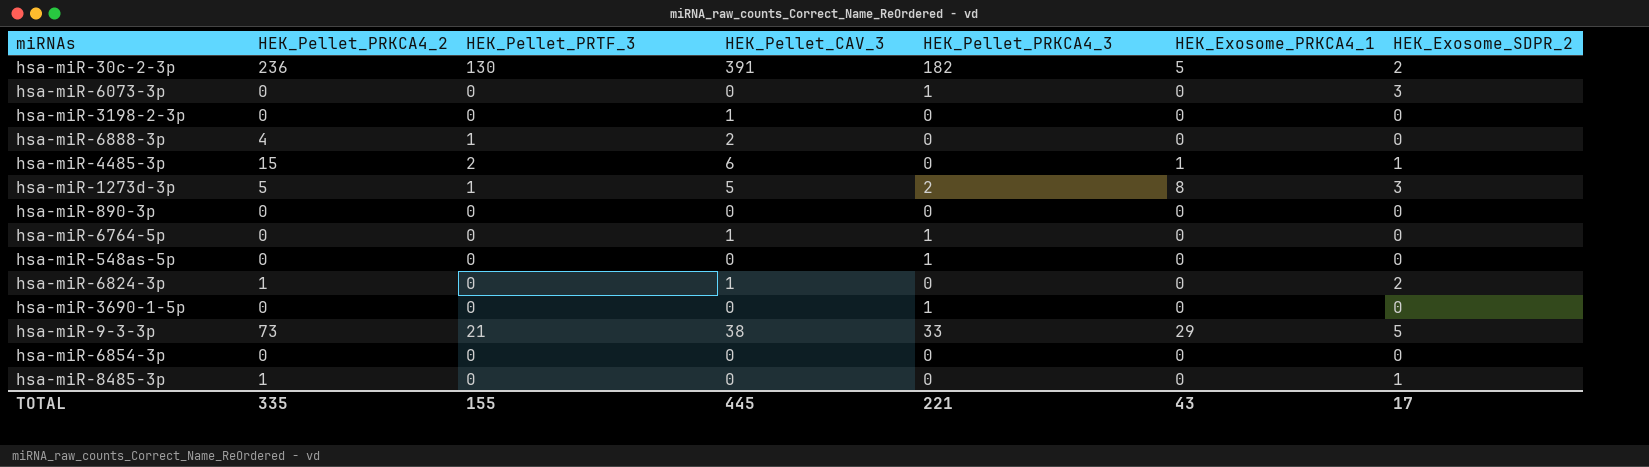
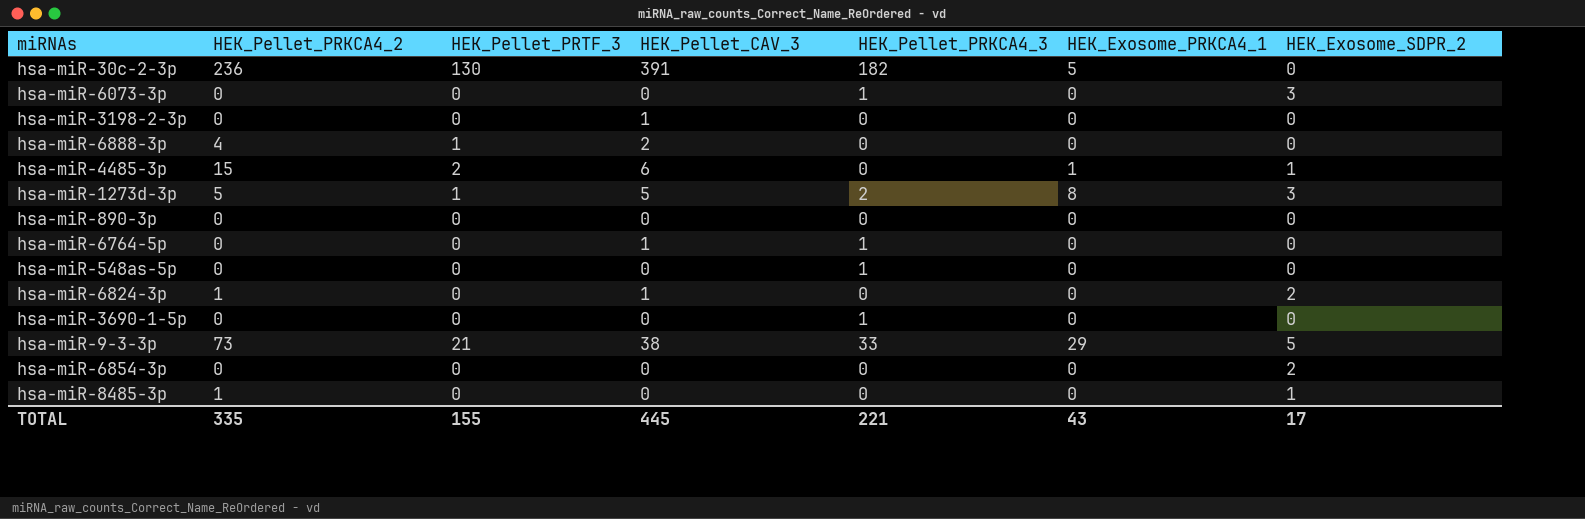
hsa-miR-30c-2-3p | HEK_Exosome_SDPR_2: 2 -> 0
hsa-miR-6854-3p | HEK_Exosome_SDPR_2: 0 -> 2

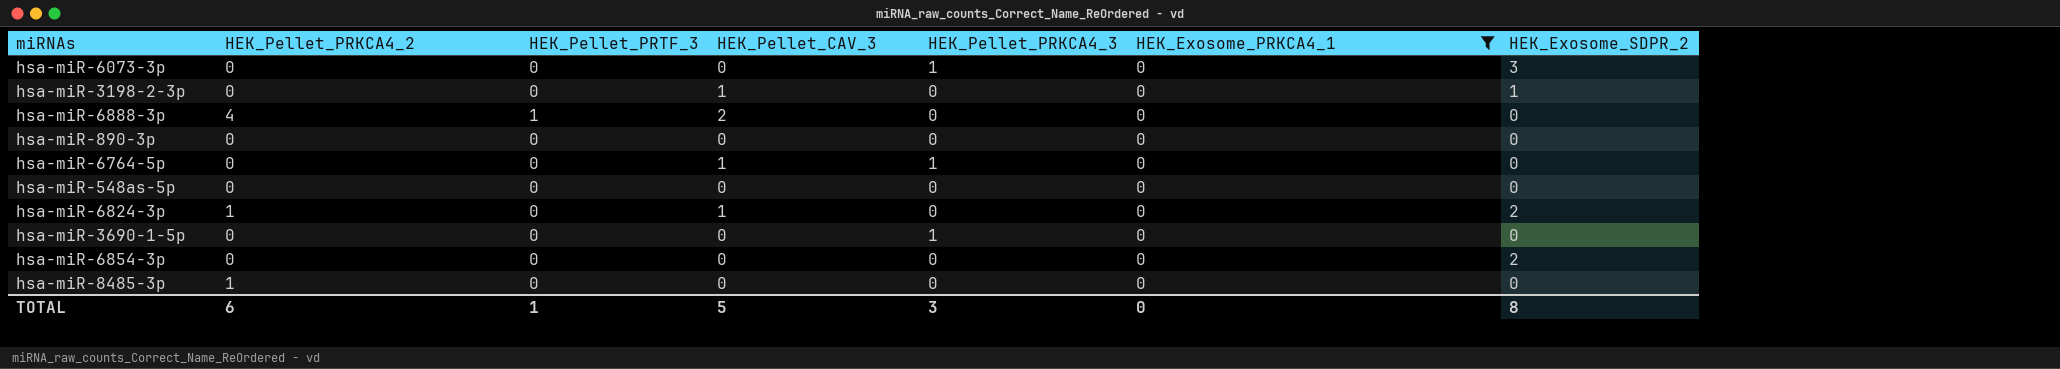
filter: none -> HEK_Exosome_PRKCA4_1 = 0
hsa-miR-3198-2-3p | HEK_Exosome_SDPR_2: 0 -> 1
hsa-miR-548as-5p | HEK_Pellet_PRKCA4_3: 1 -> 0
hsa-miR-8485-3p | HEK_Exosome_SDPR_2: 1 -> 0
TOTAL | HEK_Pellet_PRKCA4_2: 335 -> 6
TOTAL | HEK_Pellet_PRTF_3: 155 -> 1
TOTAL | HEK_Pellet_CAV_3: 445 -> 5
TOTAL | HEK_Pellet_PRKCA4_3: 221 -> 3
TOTAL | HEK_Exosome_PRKCA4_1: 43 -> 0
TOTAL | HEK_Exosome_SDPR_2: 17 -> 8

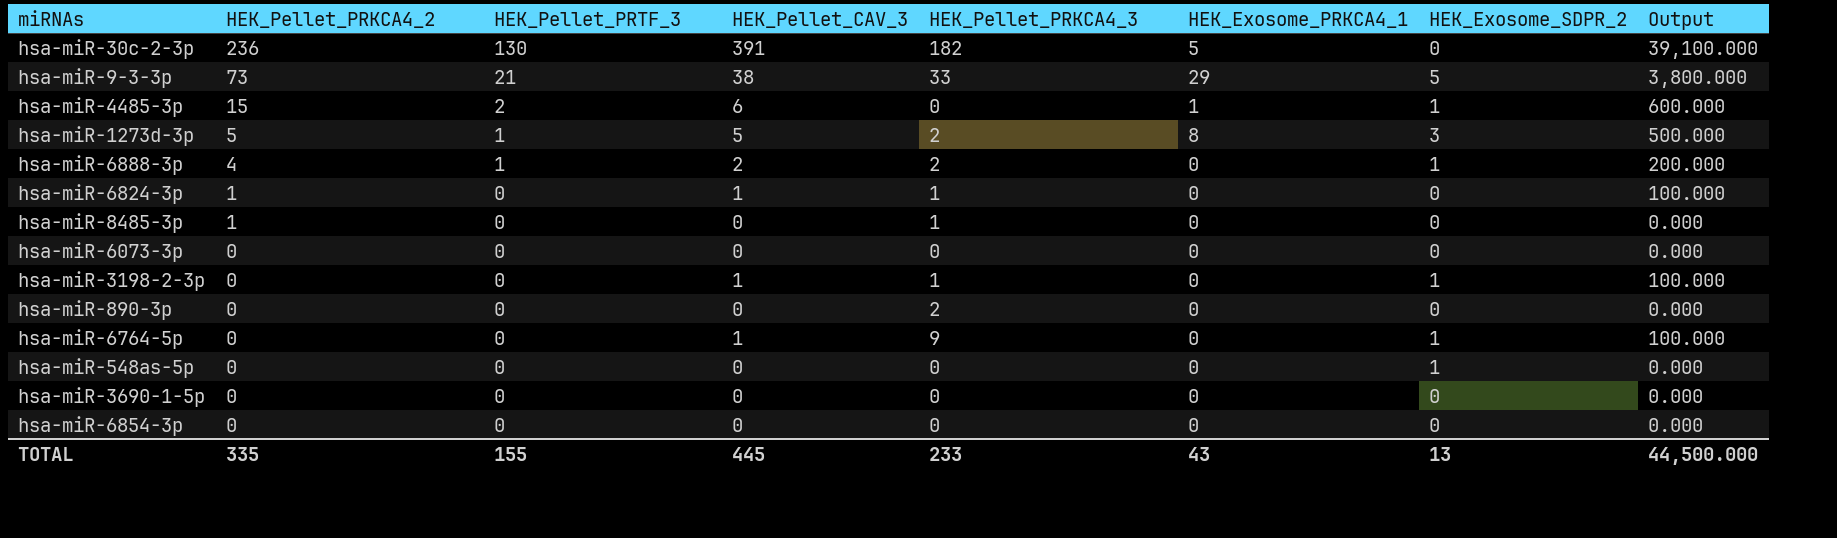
filter: HEK_Exosome_PRKCA4_1 = 0 -> none
row order: none -> HEK_Pellet_PRKCA4_2 descending
column Output | formula: none -> [HEK_Pellet_CAV_3] * 100
hsa-miR-6888-3p | HEK_Pellet_PRKCA4_3: 0 -> 2
hsa-miR-6888-3p | HEK_Exosome_SDPR_2: 0 -> 1
hsa-miR-6824-3p | HEK_Pellet_PRKCA4_3: 0 -> 1
hsa-miR-6824-3p | HEK_Exosome_SDPR_2: 2 -> 0
hsa-miR-8485-3p | HEK_Pellet_PRKCA4_3: 0 -> 1
hsa-miR-6073-3p | HEK_Pellet_PRKCA4_3: 1 -> 0
hsa-miR-6073-3p | HEK_Exosome_SDPR_2: 3 -> 0
hsa-miR-3198-2-3p | HEK_Pellet_PRKCA4_3: 0 -> 1
hsa-miR-890-3p | HEK_Pellet_PRKCA4_3: 0 -> 2
hsa-miR-6764-5p | HEK_Pellet_PRKCA4_3: 1 -> 9
hsa-miR-6764-5p | HEK_Exosome_SDPR_2: 0 -> 1
hsa-miR-548as-5p | HEK_Exosome_SDPR_2: 0 -> 1
hsa-miR-3690-1-5p | HEK_Pellet_PRKCA4_3: 1 -> 0
hsa-miR-6854-3p | HEK_Exosome_SDPR_2: 2 -> 0
TOTAL | HEK_Pellet_PRKCA4_2: 6 -> 335
TOTAL | HEK_Pellet_PRTF_3: 1 -> 155
TOTAL | HEK_Pellet_CAV_3: 5 -> 445
TOTAL | HEK_Pellet_PRKCA4_3: 3 -> 233
TOTAL | HEK_Exosome_PRKCA4_1: 0 -> 43
TOTAL | HEK_Exosome_SDPR_2: 8 -> 13

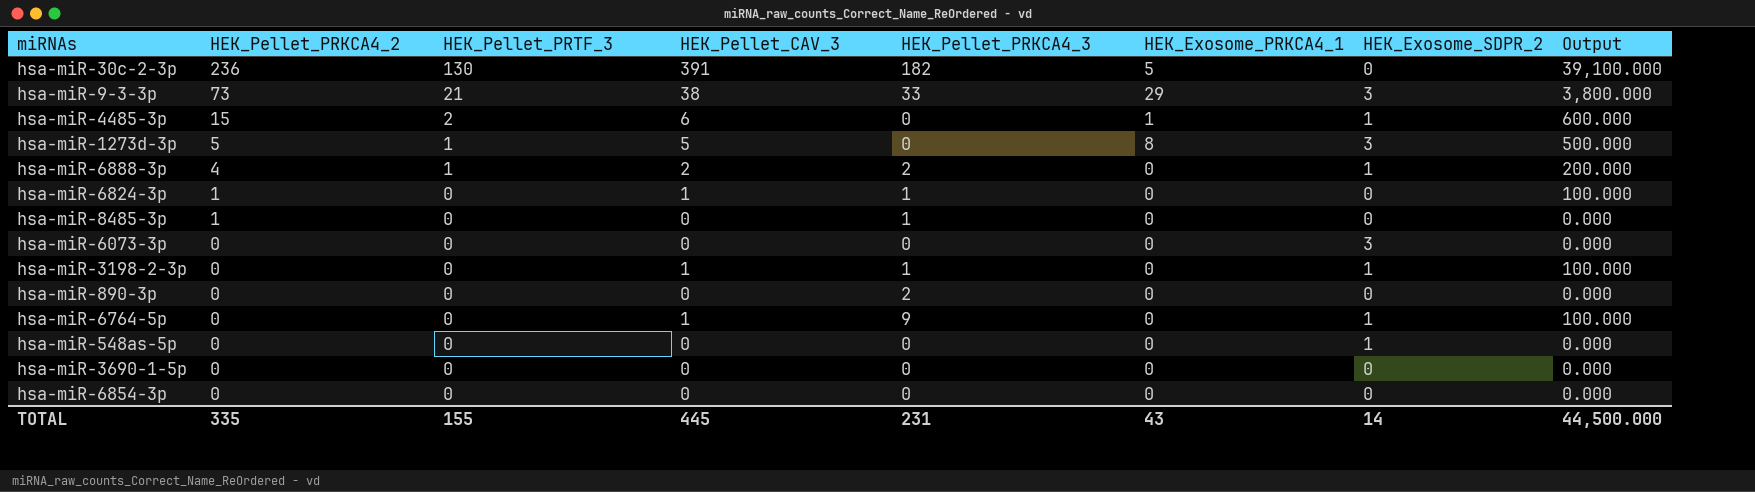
hsa-miR-9-3-3p | HEK_Exosome_SDPR_2: 5 -> 3
hsa-miR-1273d-3p | HEK_Pellet_PRKCA4_3: 2 -> 0
hsa-miR-6073-3p | HEK_Exosome_SDPR_2: 0 -> 3
TOTAL | HEK_Pellet_PRKCA4_3: 233 -> 231
TOTAL | HEK_Exosome_SDPR_2: 13 -> 14

